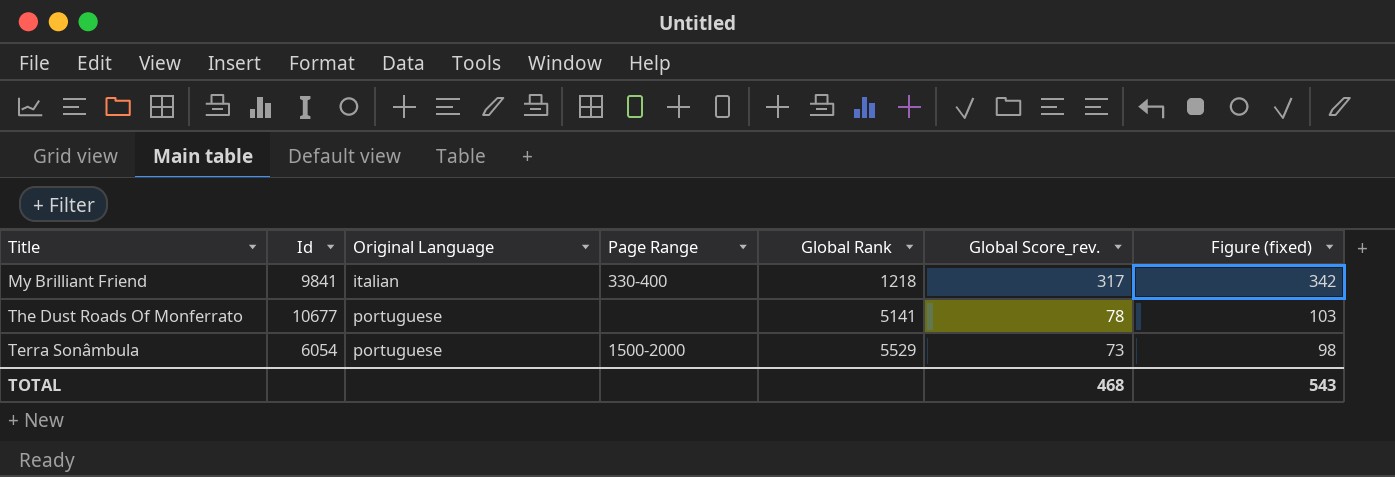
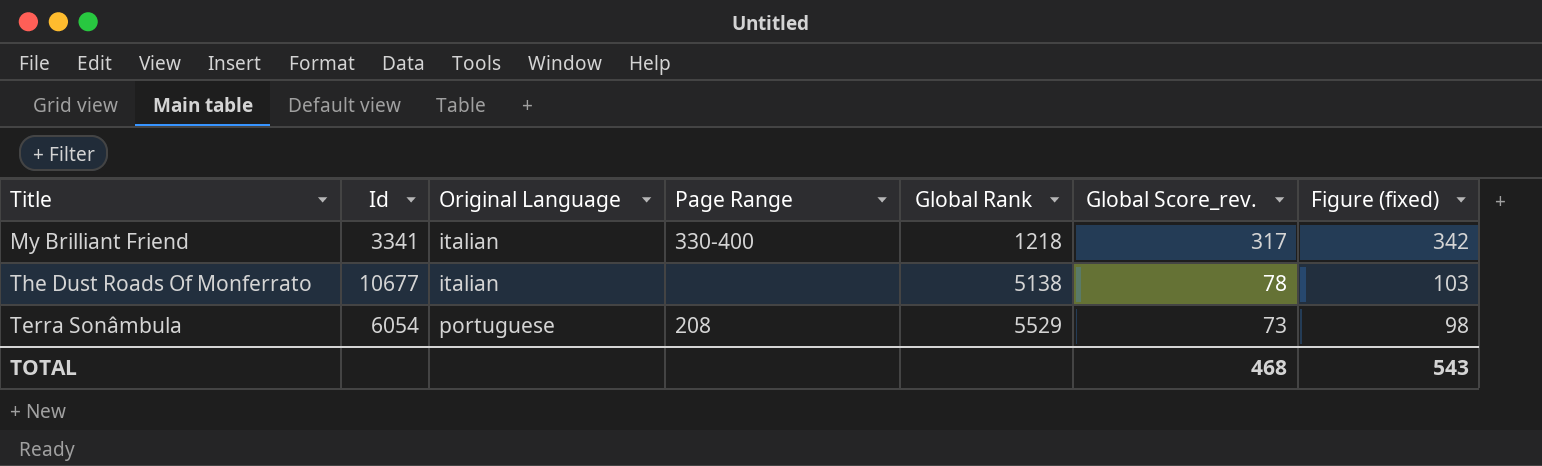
My Brilliant Friend | Id: 9841 -> 3341
The Dust Roads Of Monferrato | Original Language: portuguese -> italian
The Dust Roads Of Monferrato | Global Rank: 5141 -> 5138
Terra Sonâmbula | Page Range: 1500-2000 -> 208

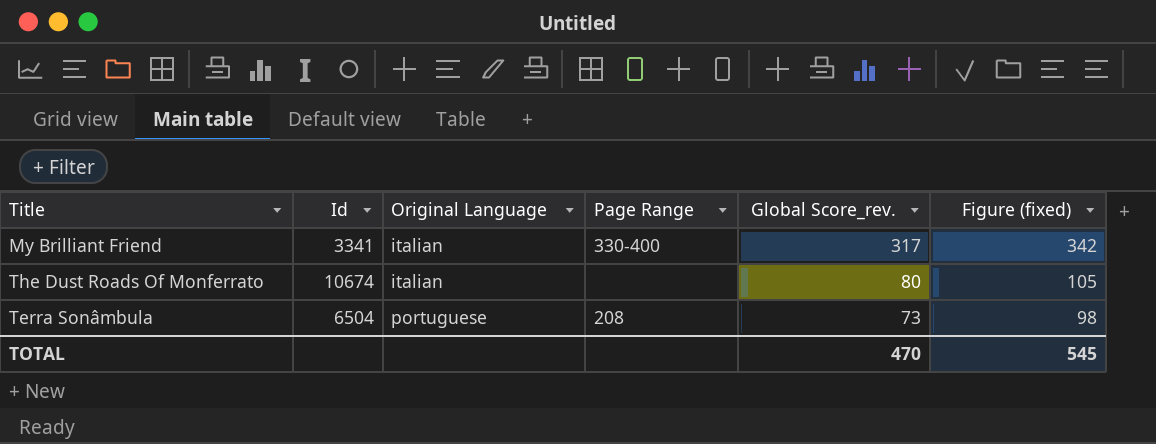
column Global Rank | position: 5 -> none
The Dust Roads Of Monferrato | Id: 10677 -> 10674
The Dust Roads Of Monferrato | Global Score_rev.: 78 -> 80
The Dust Roads Of Monferrato | Figure (fixed): 103 -> 105
Terra Sonâmbula | Id: 6054 -> 6504
TOTAL | Global Score_rev.: 468 -> 470
TOTAL | Figure (fixed): 543 -> 545

